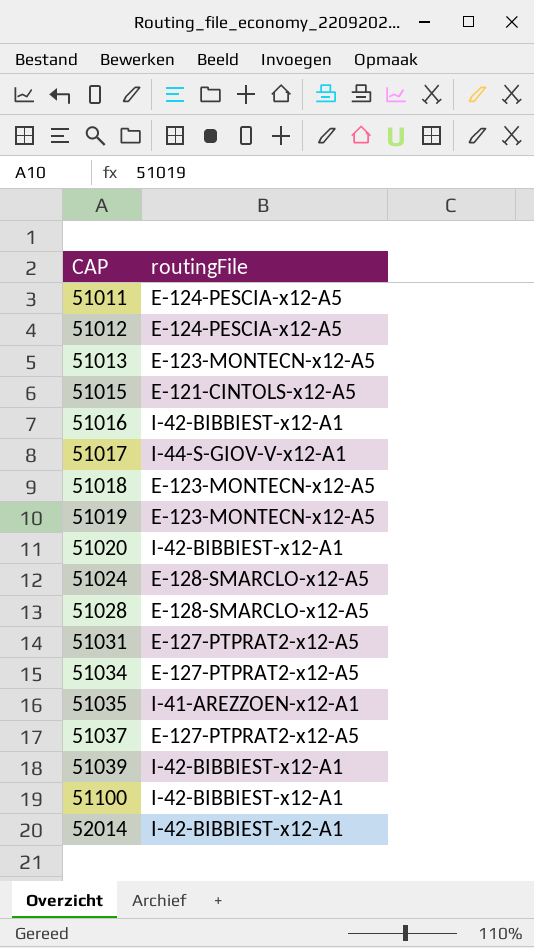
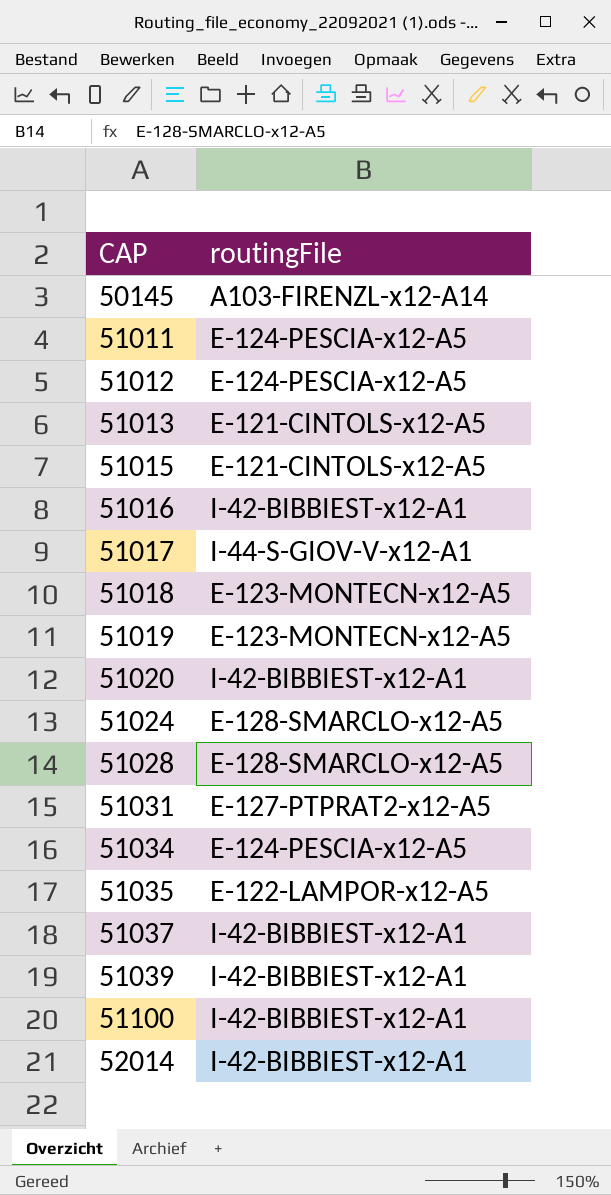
row 50145: none -> A103-FIRENZL-x12-A14
51013 | routingFile: E-123-MONTECN-x12-A5 -> E-121-CINTOLS-x12-A5
51034 | routingFile: E-127-PTPRAT2-x12-A5 -> E-124-PESCIA-x12-A5
51035 | routingFile: I-41-AREZZOEN-x12-A1 -> E-122-LAMPOR-x12-A5
51037 | routingFile: E-127-PTPRAT2-x12-A5 -> I-42-BIBBIEST-x12-A1

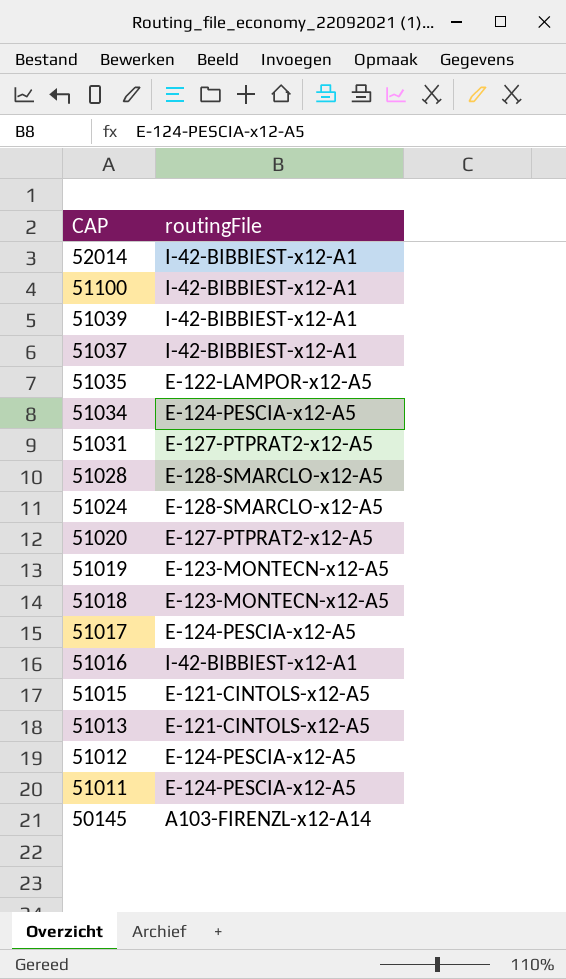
row order: CAP ascending -> CAP descending
51020 | routingFile: I-42-BIBBIEST-x12-A1 -> E-127-PTPRAT2-x12-A5
51017 | routingFile: I-44-S-GIOV-V-x12-A1 -> E-124-PESCIA-x12-A5

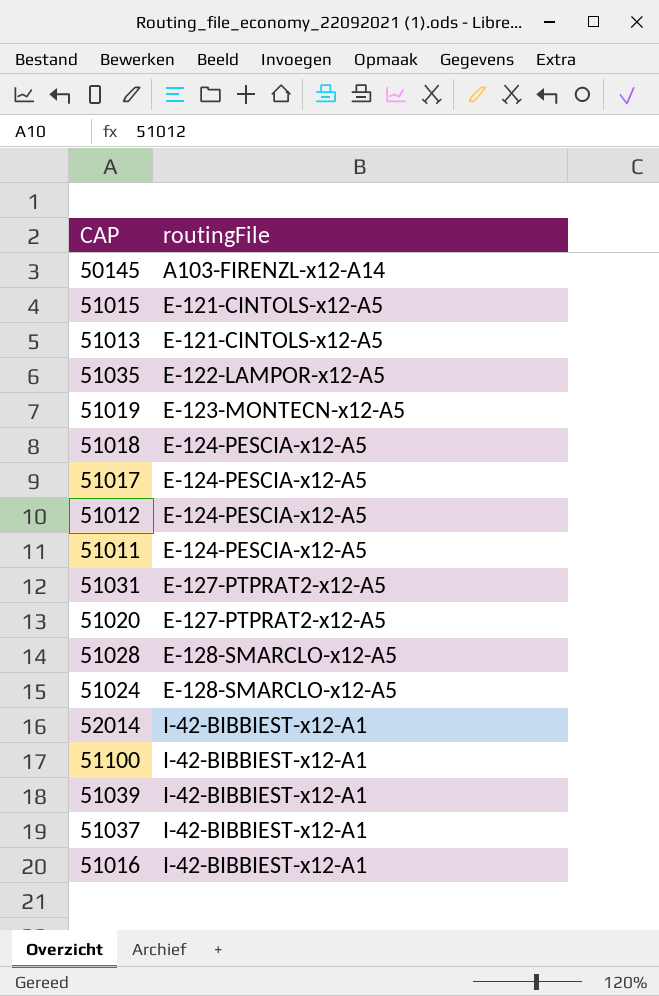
row order: CAP descending -> routingFile ascending
row 51034: E-124-PESCIA-x12-A5 -> none
51018 | routingFile: E-123-MONTECN-x12-A5 -> E-124-PESCIA-x12-A5

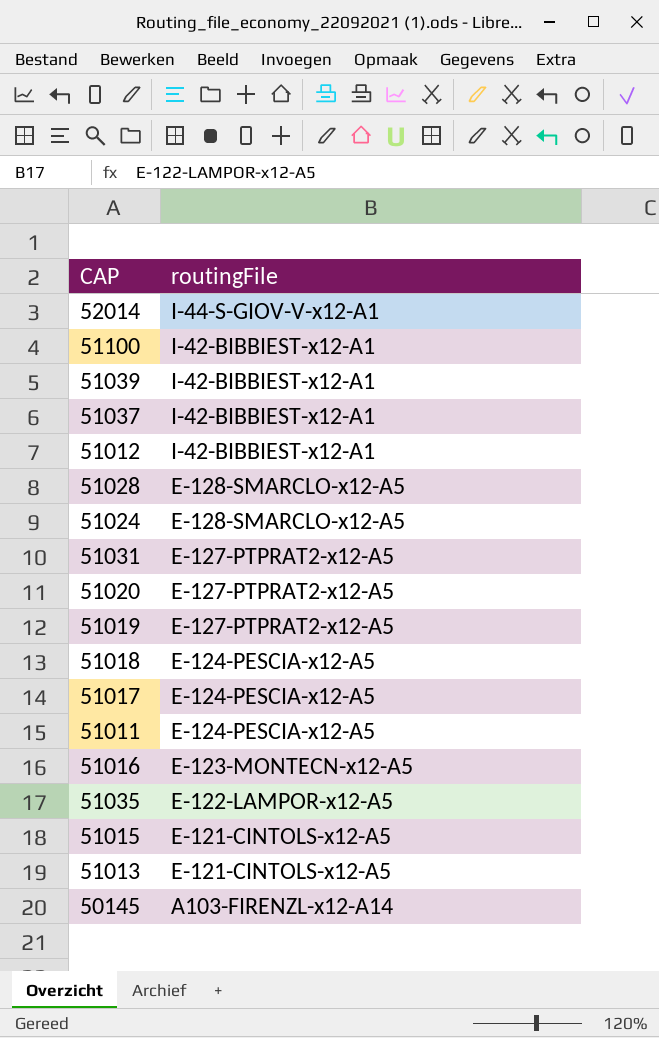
row order: routingFile ascending -> routingFile descending
52014 | routingFile: I-42-BIBBIEST-x12-A1 -> I-44-S-GIOV-V-x12-A1
51012 | routingFile: E-124-PESCIA-x12-A5 -> I-42-BIBBIEST-x12-A1
51019 | routingFile: E-123-MONTECN-x12-A5 -> E-127-PTPRAT2-x12-A5
51016 | routingFile: I-42-BIBBIEST-x12-A1 -> E-123-MONTECN-x12-A5

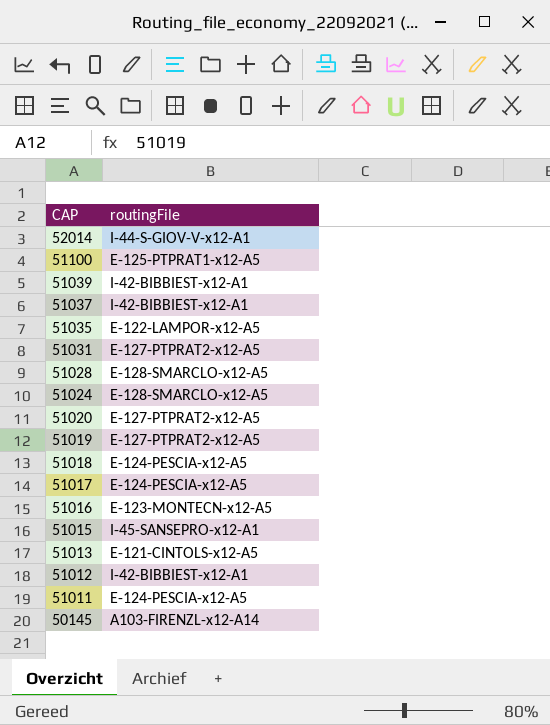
row order: routingFile descending -> CAP descending
51100 | routingFile: I-42-BIBBIEST-x12-A1 -> E-125-PTPRAT1-x12-A5
51015 | routingFile: E-121-CINTOLS-x12-A5 -> I-45-SANSEPRO-x12-A1

